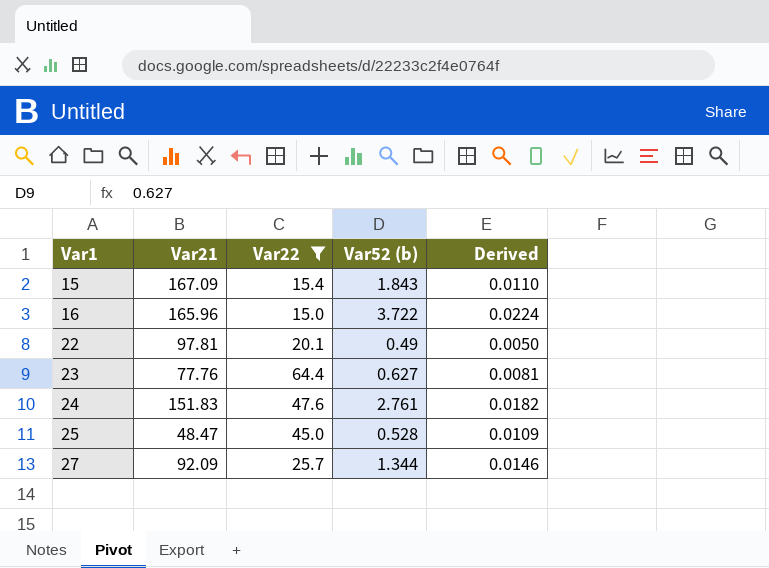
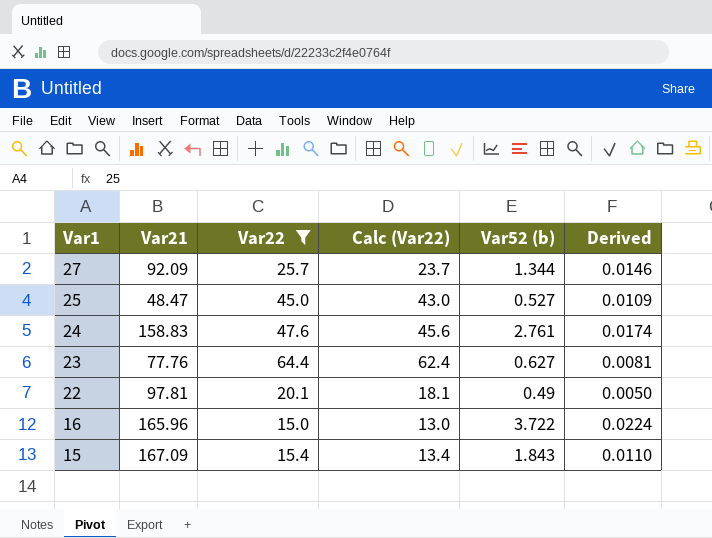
row order: Var1 ascending -> Var1 descending
column Calc (Var22) | formula: none -> [Var22] - 2
25 | Var52 (b): 0.528 -> 0.527
24 | Var21: 151.83 -> 158.83
24 | Derived: 0.0182 -> 0.0174

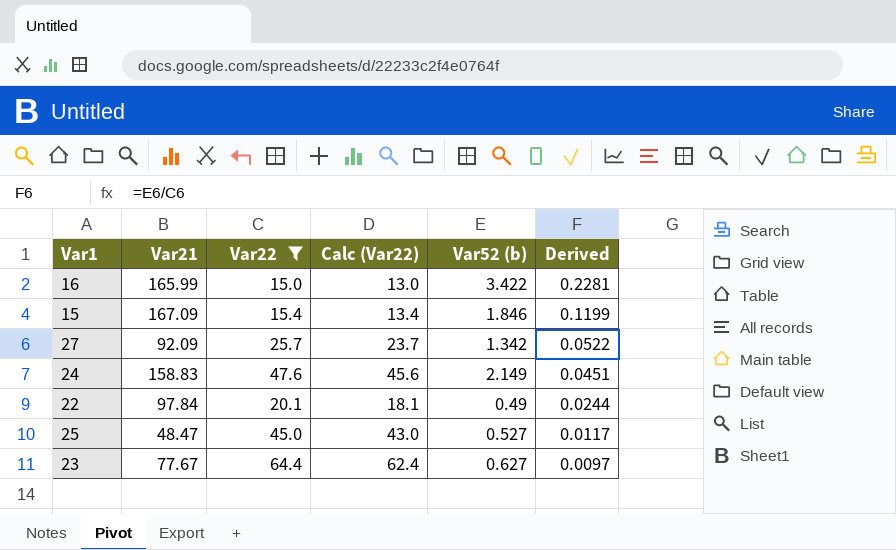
row order: Var1 descending -> Derived descending
column Derived | formula: [Var52 (b)] / [Var21] -> [Var52 (b)] / [Var22]
16 | Var21: 165.96 -> 165.99
16 | Var52 (b): 3.722 -> 3.422
15 | Var52 (b): 1.843 -> 1.846
27 | Var52 (b): 1.344 -> 1.342
24 | Var52 (b): 2.761 -> 2.149
22 | Var21: 97.81 -> 97.84
23 | Var21: 77.76 -> 77.67

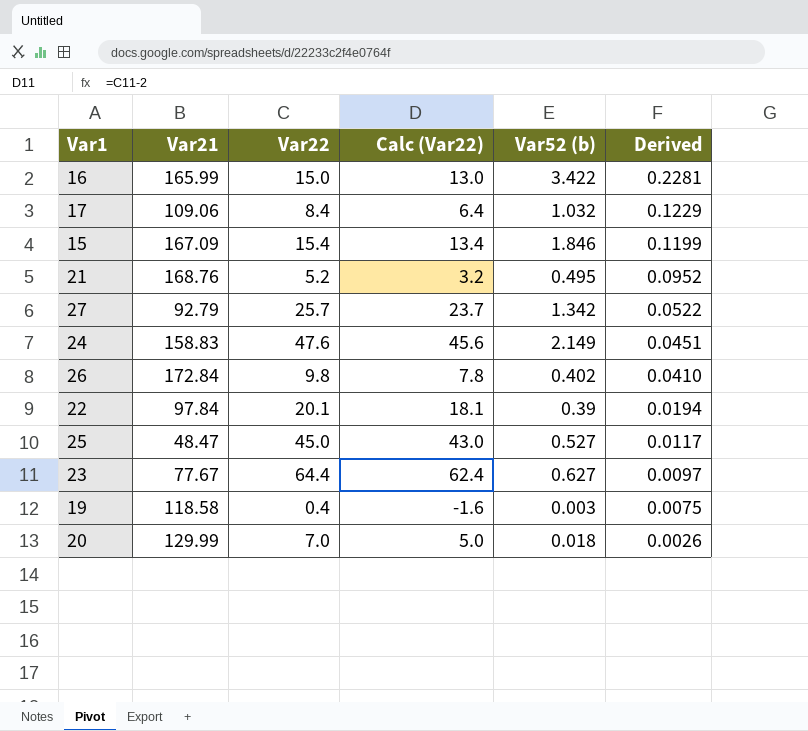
filter: Var22 >= 15.0 -> none
27 | Var21: 92.09 -> 92.79
22 | Var52 (b): 0.49 -> 0.39
22 | Derived: 0.0244 -> 0.0194

